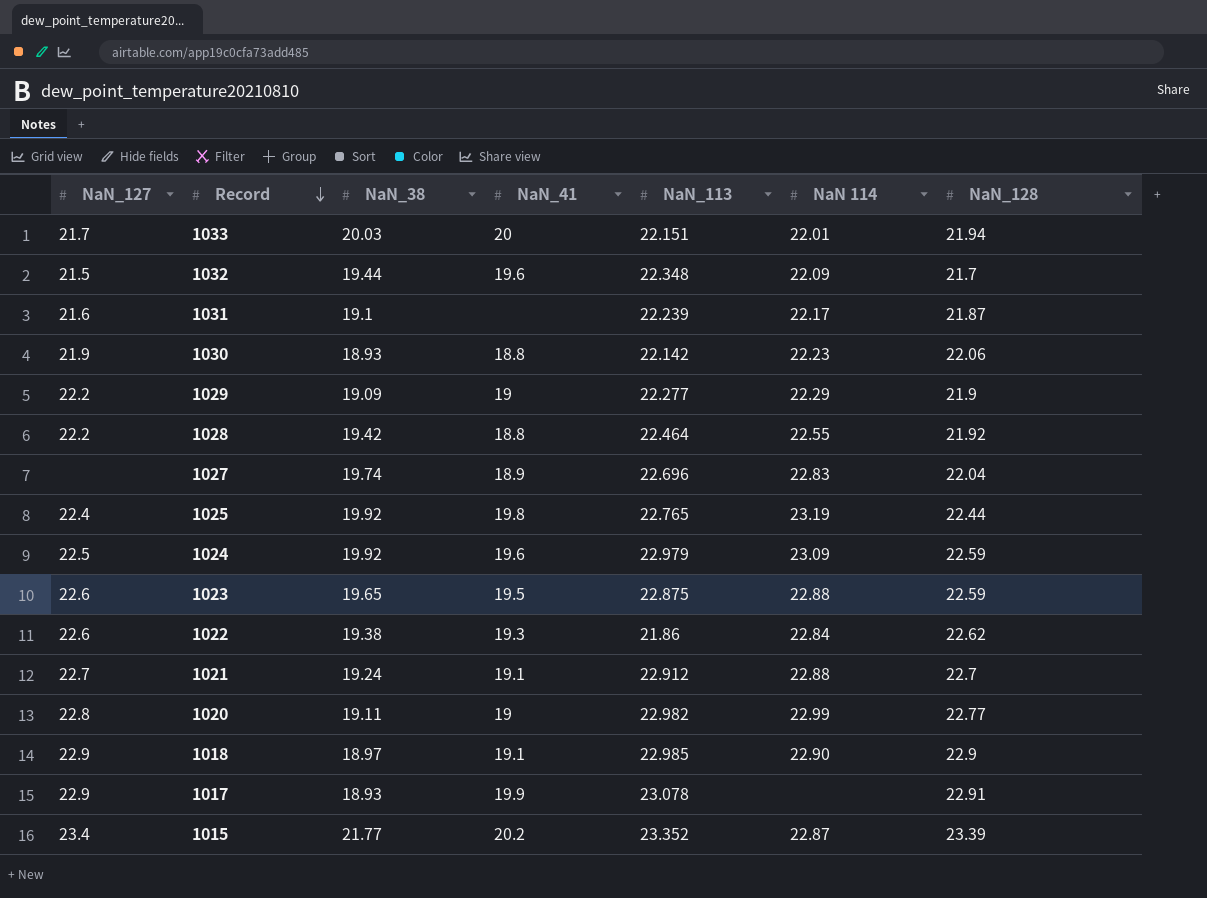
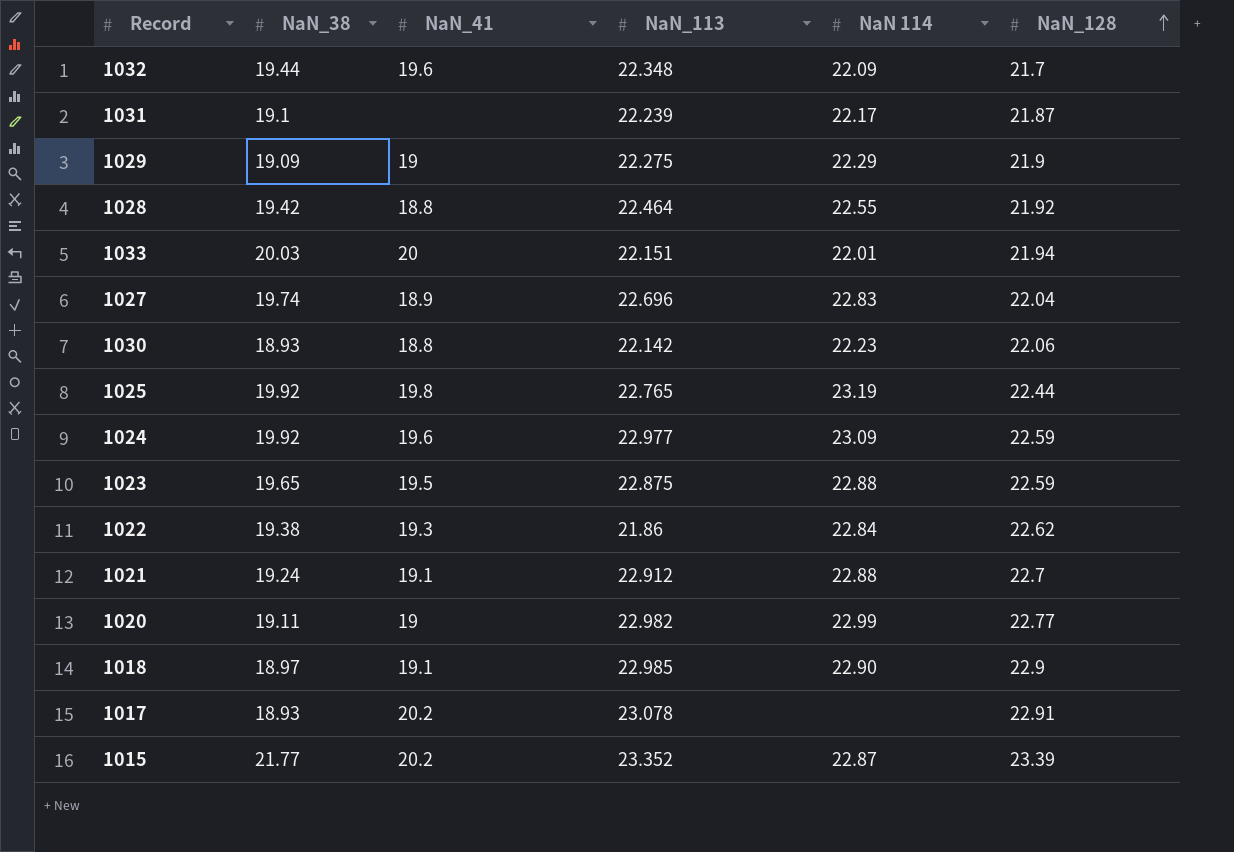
row order: Record descending -> NaN_128 ascending
column NaN_127 | position: 1 -> none
1029 | NaN_113: 22.277 -> 22.275
1024 | NaN_113: 22.979 -> 22.977
1017 | NaN_41: 19.9 -> 20.2

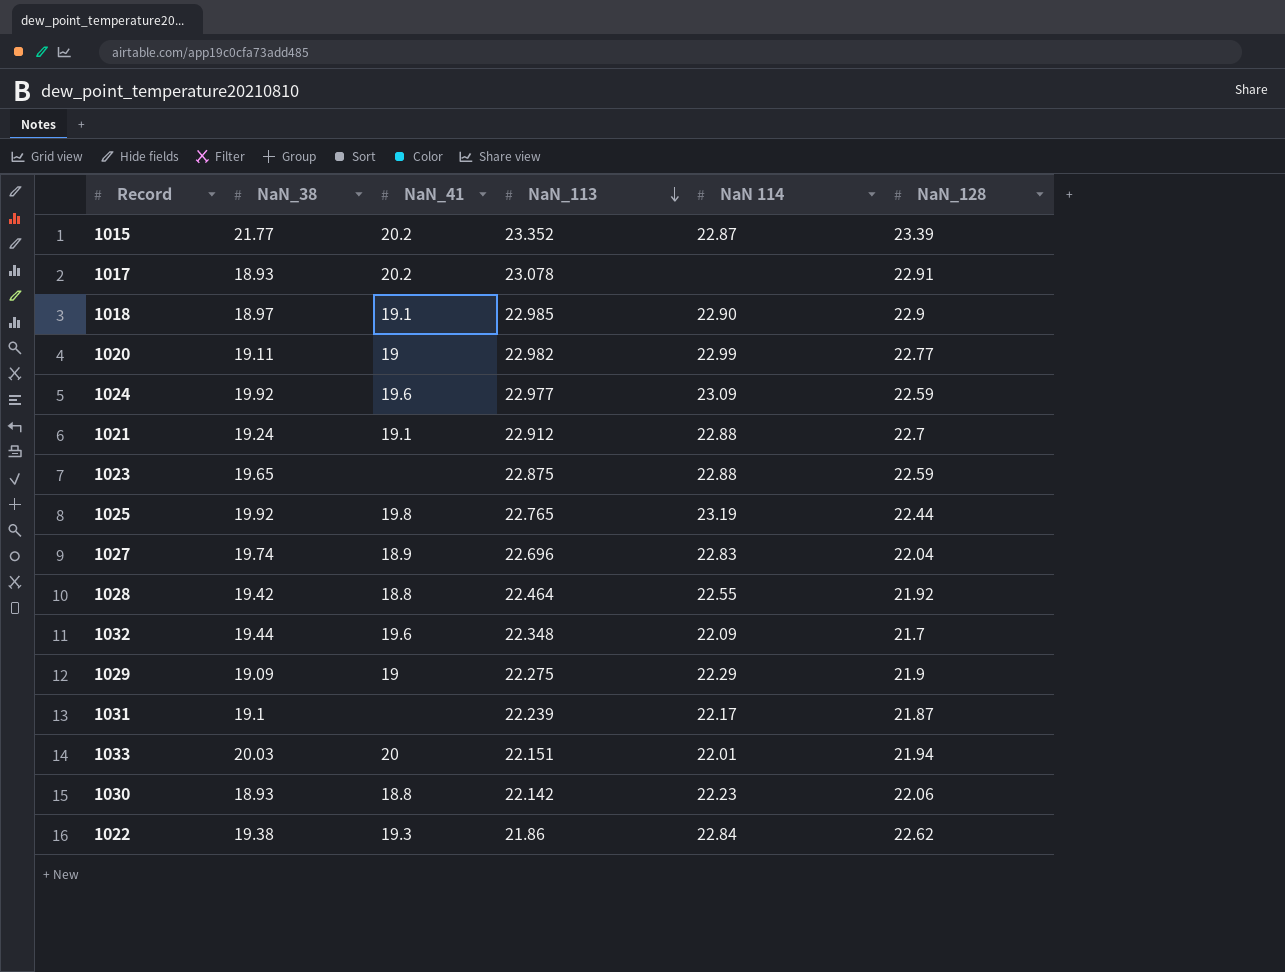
row order: NaN_128 ascending -> NaN_113 descending
1023 | NaN_41: 19.5 -> none

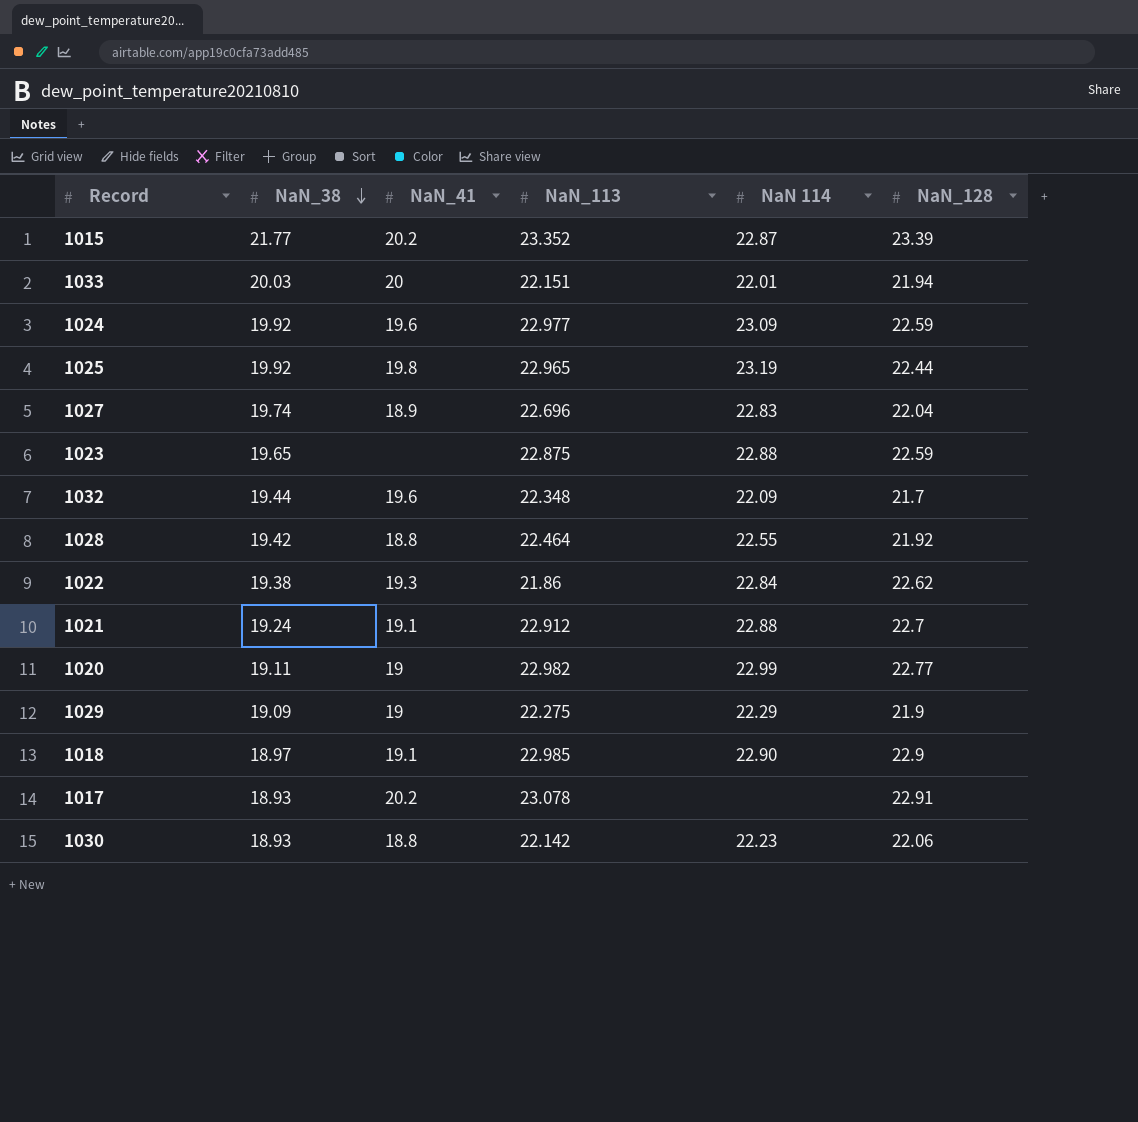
row order: NaN_113 descending -> NaN_38 descending
row 1031: 19.1 | none | 22.239 | 22.17 | 21.87 -> none
1025 | NaN_113: 22.765 -> 22.965

